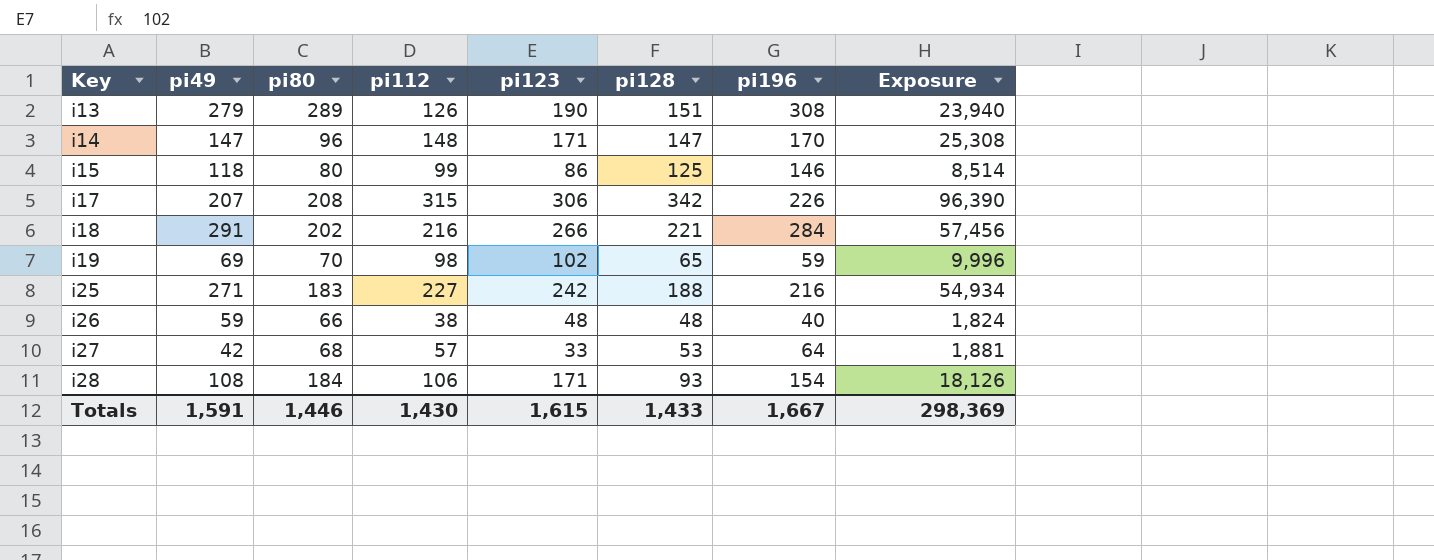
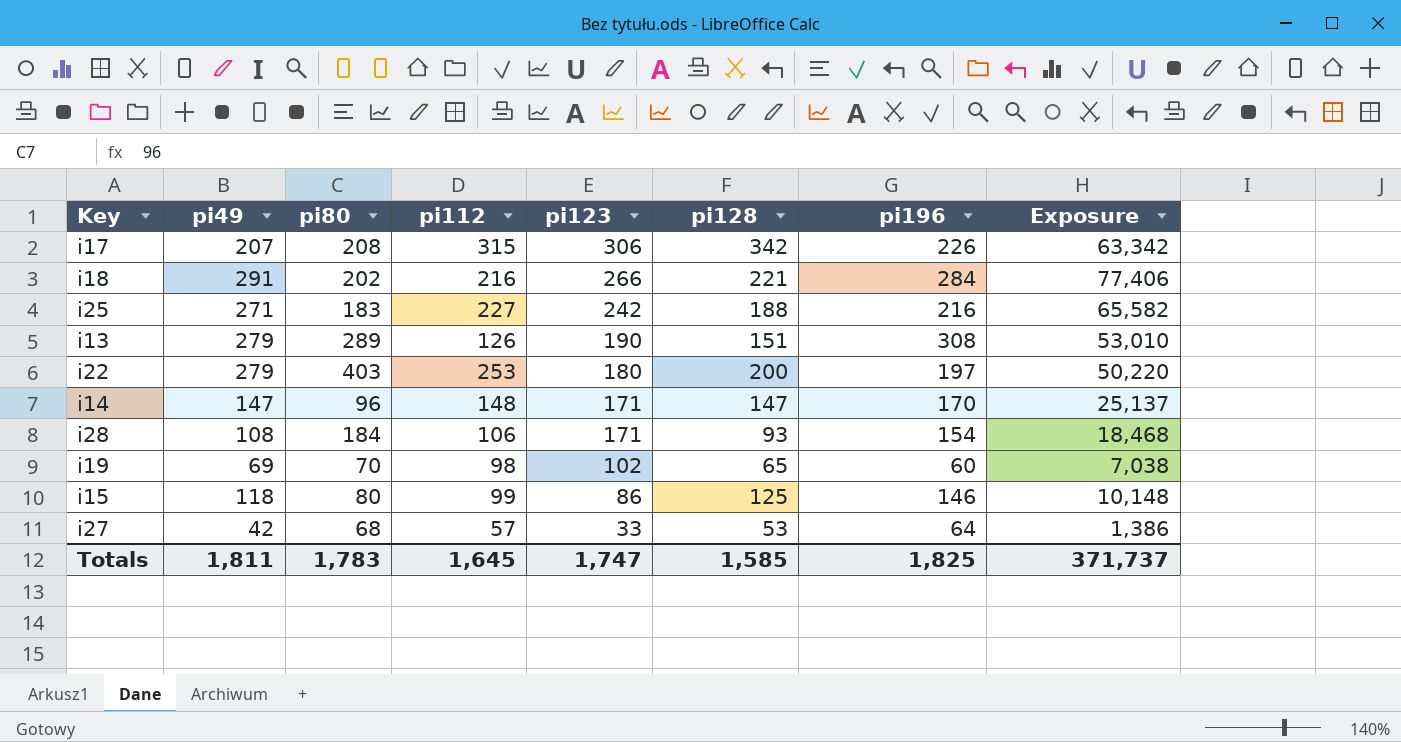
row order: Key ascending -> pi123 descending
column Exposure | formula: [pi112] * [pi123] -> [pi49] * [pi123]
row i26: 59 | 66 | 38 | 48 | 48 | 40 | 1,824 -> none
row i22: none -> 279 | 403 | 253 | 180 | 200 | 197 | 50,220
i19 | pi196: 59 -> 60
Totals | pi49: 1,591 -> 1,811
Totals | pi80: 1,446 -> 1,783
Totals | pi112: 1,430 -> 1,645
Totals | pi123: 1,615 -> 1,747
Totals | pi128: 1,433 -> 1,585
Totals | pi196: 1,667 -> 1,825
Totals | Exposure: 298,369 -> 371,737

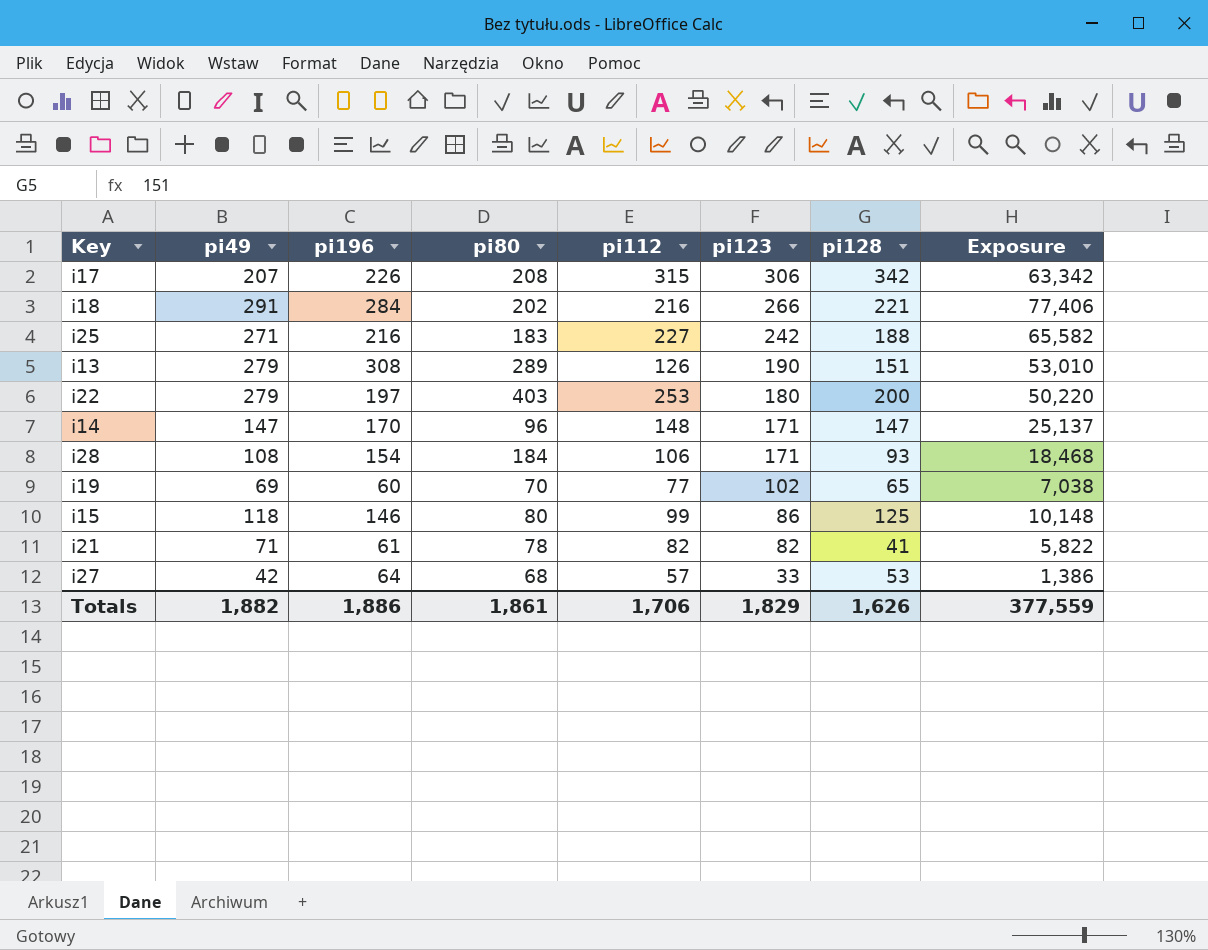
column pi196 | position: 7 -> 3
i19 | pi112: 98 -> 77
row i21: none -> 71 | 61 | 78 | 82 | 82 | 41 | 5,822
Totals | pi49: 1,811 -> 1,882
Totals | pi196: 1,825 -> 1,886
Totals | pi80: 1,783 -> 1,861
Totals | pi112: 1,645 -> 1,706
Totals | pi123: 1,747 -> 1,829
Totals | pi128: 1,585 -> 1,626
Totals | Exposure: 371,737 -> 377,559

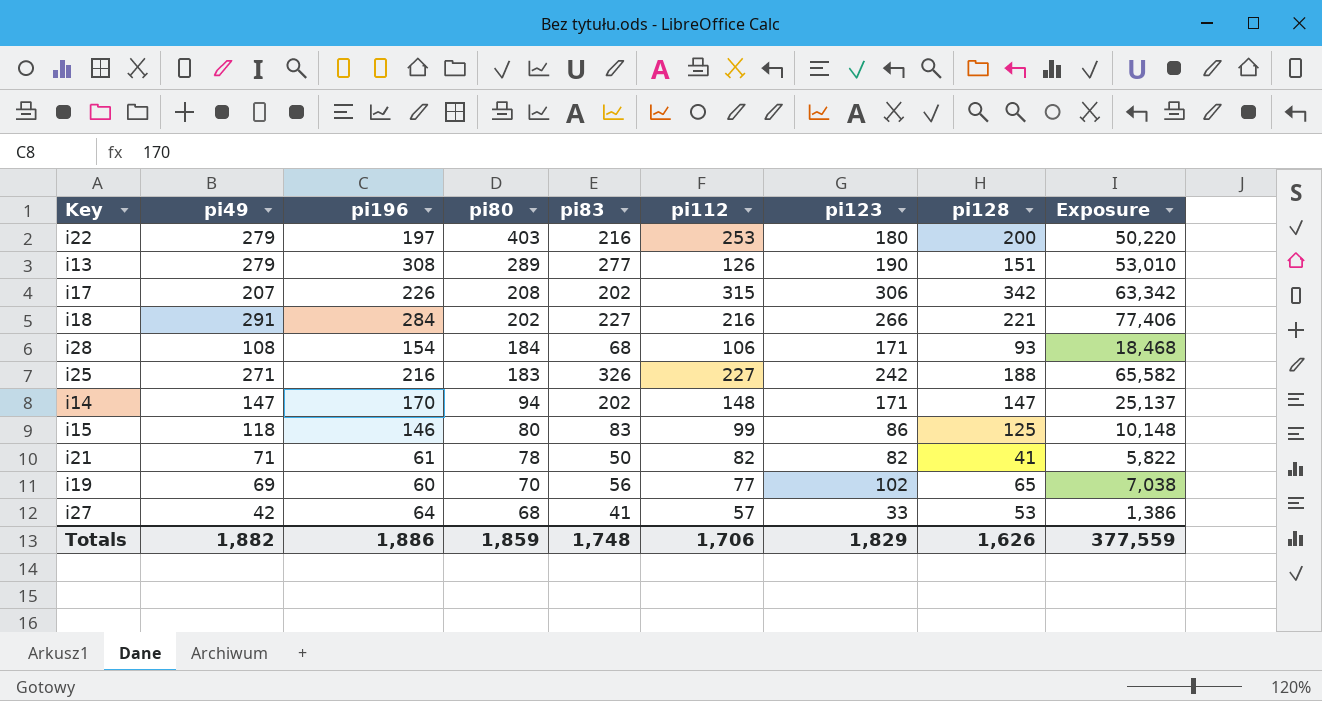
row order: pi123 descending -> pi80 descending
column pi83 | position: none -> 5
i14 | pi80: 96 -> 94
Totals | pi80: 1,861 -> 1,859

